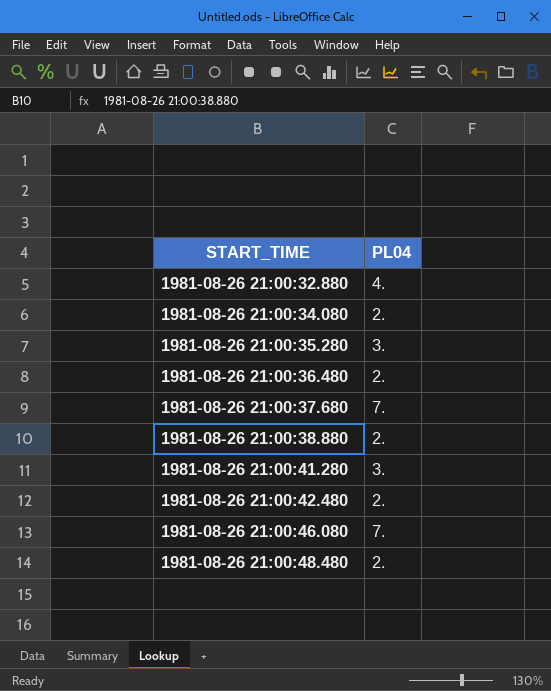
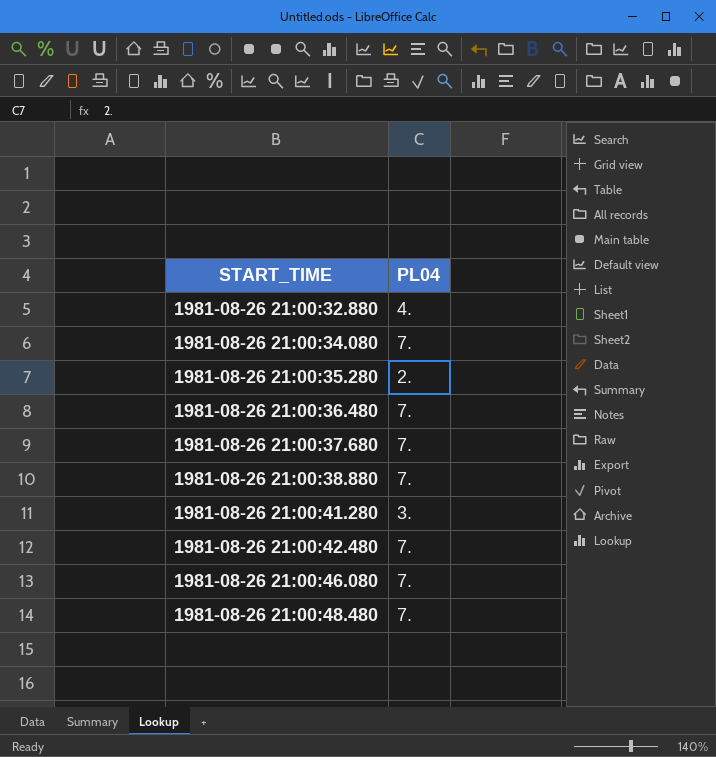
1981-08-26 21:00:34.080 | PL04: 2. -> 7.
1981-08-26 21:00:35.280 | PL04: 3. -> 2.
1981-08-26 21:00:36.480 | PL04: 2. -> 7.
1981-08-26 21:00:38.880 | PL04: 2. -> 7.
1981-08-26 21:00:42.480 | PL04: 2. -> 7.
1981-08-26 21:00:48.480 | PL04: 2. -> 7.

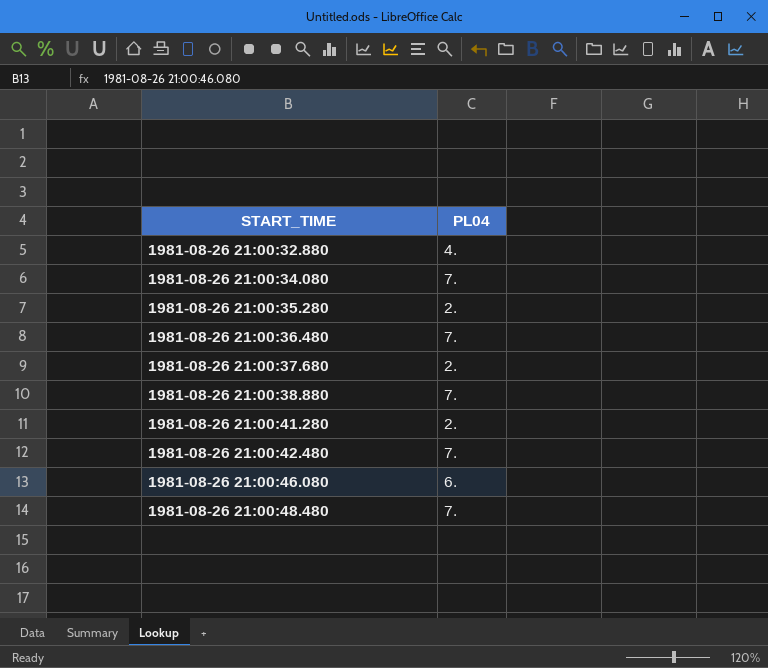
1981-08-26 21:00:37.680 | PL04: 7. -> 2.
1981-08-26 21:00:41.280 | PL04: 3. -> 2.
1981-08-26 21:00:46.080 | PL04: 7. -> 6.

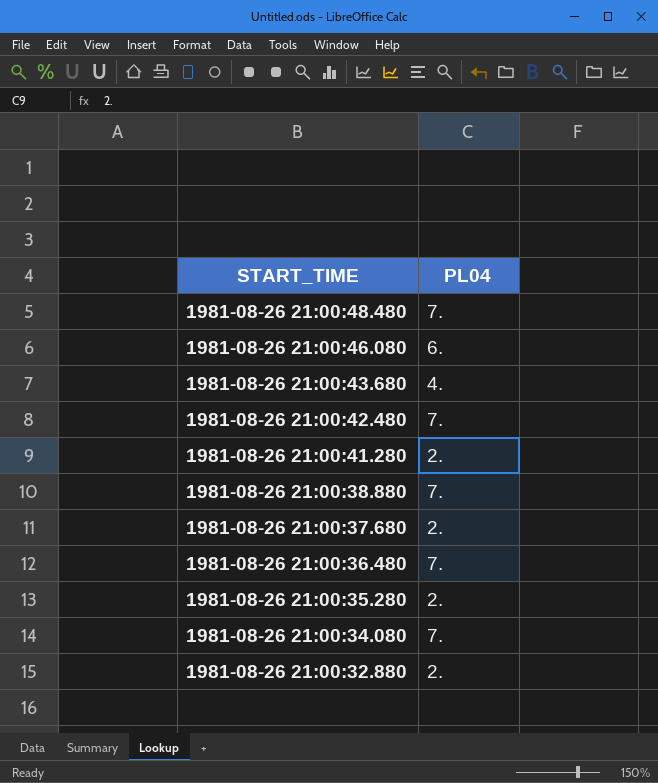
row order: START_TIME ascending -> START_TIME descending
row 1981-08-26 21:00:43.680: none -> 4.
1981-08-26 21:00:32.880 | PL04: 4. -> 2.

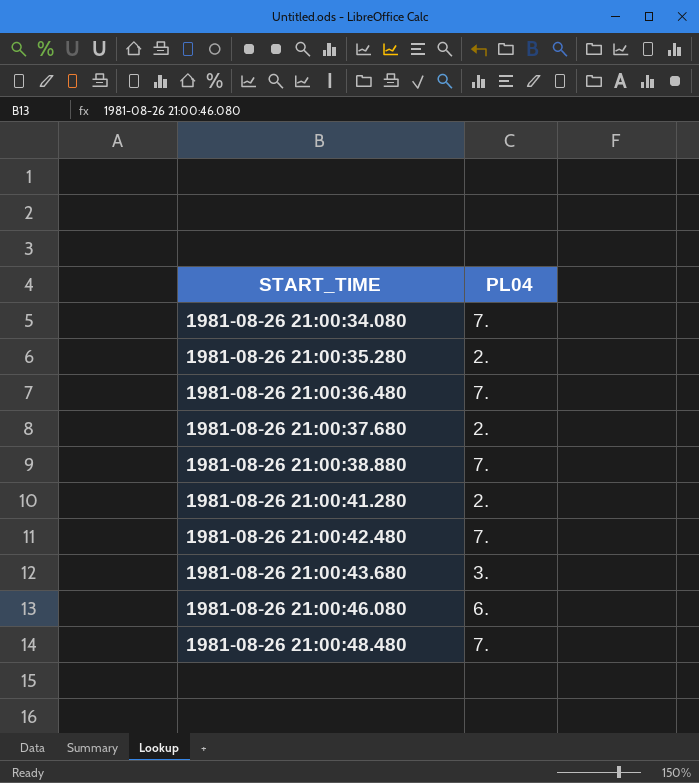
row order: START_TIME descending -> START_TIME ascending
row 1981-08-26 21:00:32.880: 2. -> none
1981-08-26 21:00:43.680 | PL04: 4. -> 3.

